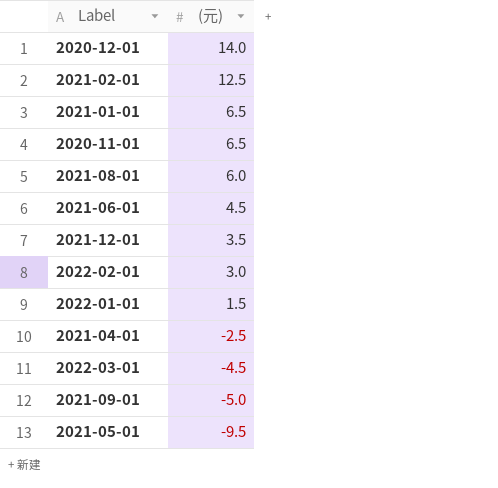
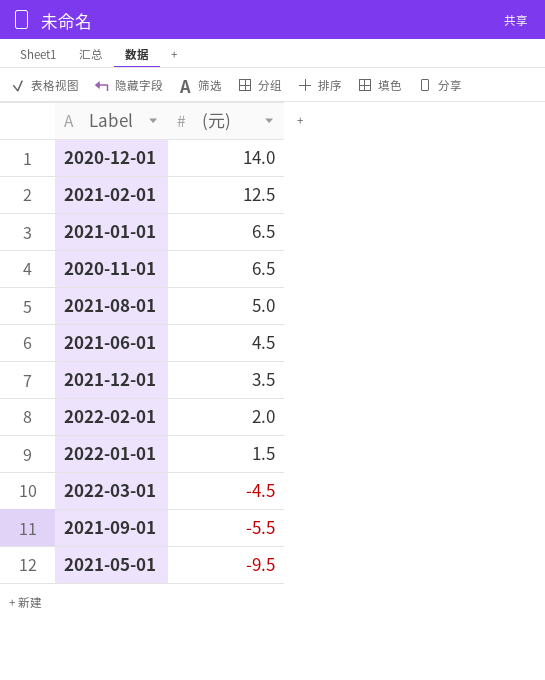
row 2021-04-01: -2.5 -> none
2021-08-01 | (元): 6.0 -> 5.0
2022-02-01 | (元): 3.0 -> 2.0
2021-09-01 | (元): -5.0 -> -5.5

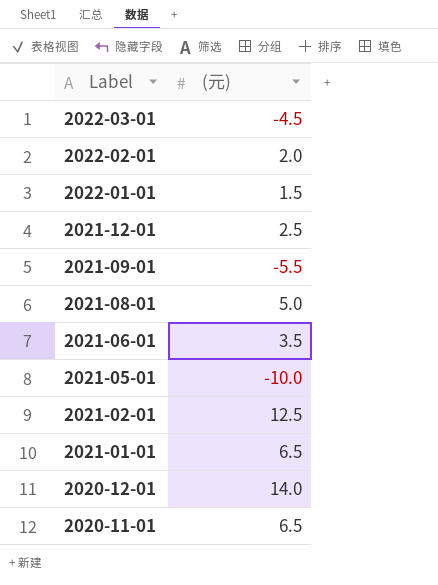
row order: (元) descending -> Label descending
2021-12-01 | (元): 3.5 -> 2.5
2021-06-01 | (元): 4.5 -> 3.5
2021-05-01 | (元): -9.5 -> -10.0

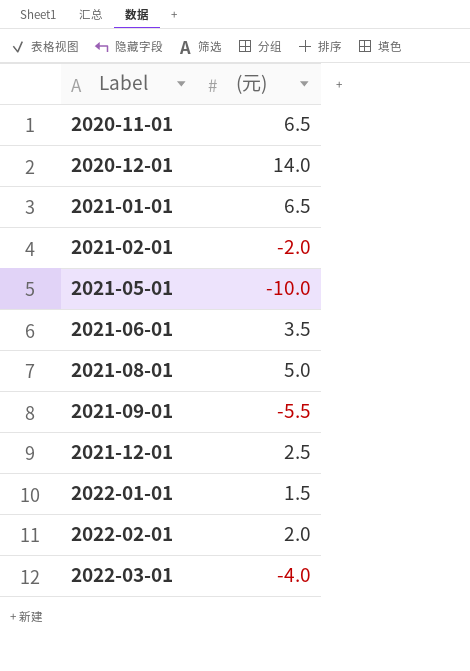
row order: Label descending -> Label ascending
2021-02-01 | (元): 12.5 -> -2.0
2022-03-01 | (元): -4.5 -> -4.0

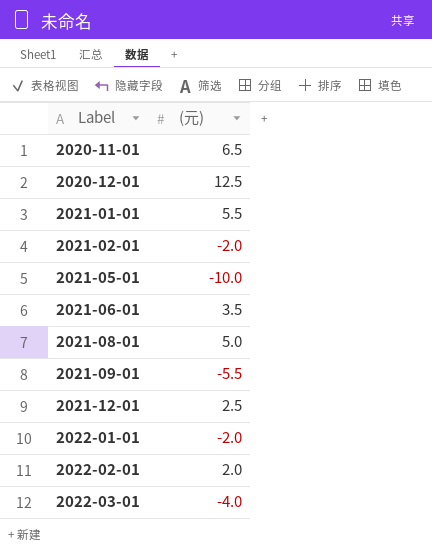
2020-12-01 | (元): 14.0 -> 12.5
2021-01-01 | (元): 6.5 -> 5.5
2022-01-01 | (元): 1.5 -> -2.0

